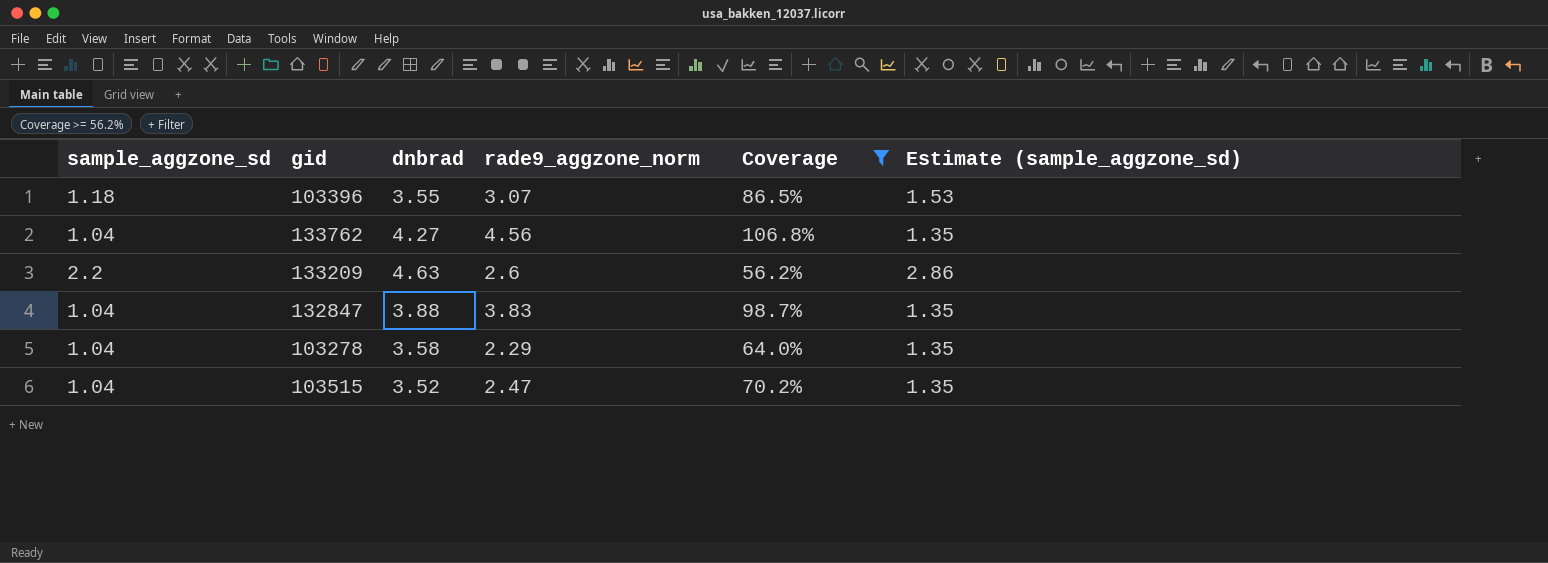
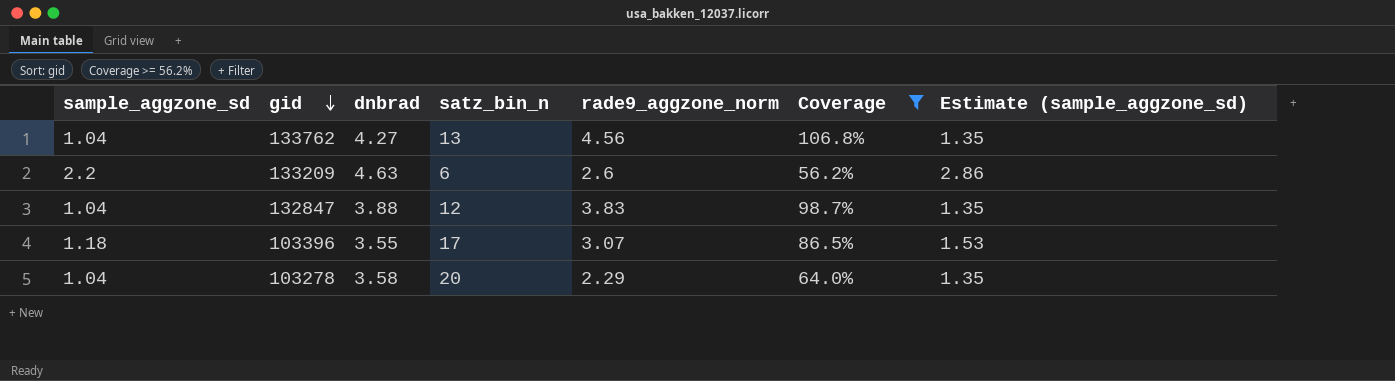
row order: none -> gid descending
column satz_bin_n | position: none -> 4
row 103515: 1.04 | 3.52 | 2.47 | 70.2% | 1.35 -> none

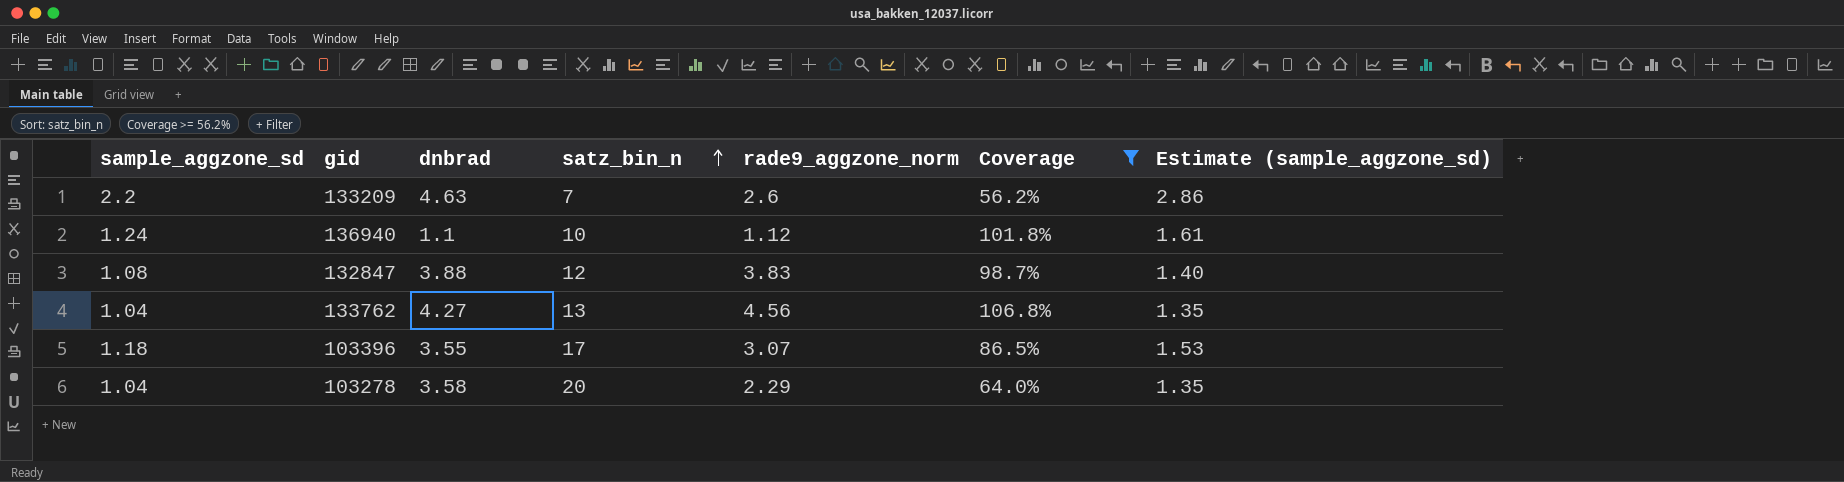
row order: gid descending -> satz_bin_n ascending
133209 | satz_bin_n: 6 -> 7
row 136940: none -> 1.24 | 1.1 | 10 | 1.12 | 101.8% | 1.61
132847 | sample_aggzone_sd: 1.04 -> 1.08
132847 | Estimate (sample_aggzone_sd): 1.35 -> 1.40

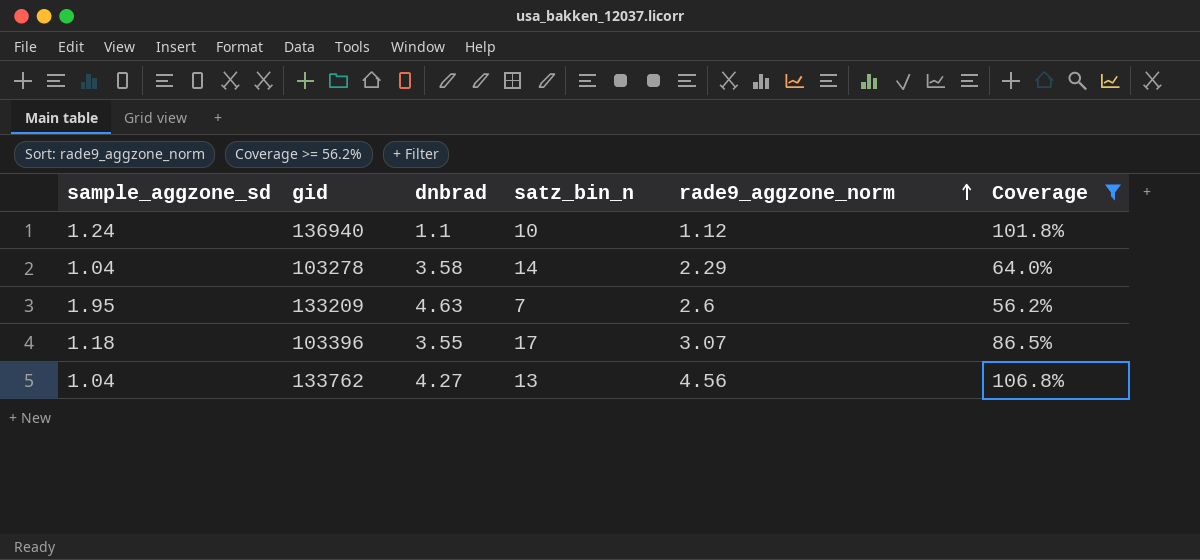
row order: satz_bin_n ascending -> rade9_aggzone_norm ascending
column Estimate (sample_aggzone_sd) | formula: [sample_aggzone_sd] * 1.3 -> none
row 132847: 1.08 | 3.88 | 12 | 3.83 | 98.7% | 1.40 -> none
103278 | satz_bin_n: 20 -> 14
133209 | sample_aggzone_sd: 2.2 -> 1.95

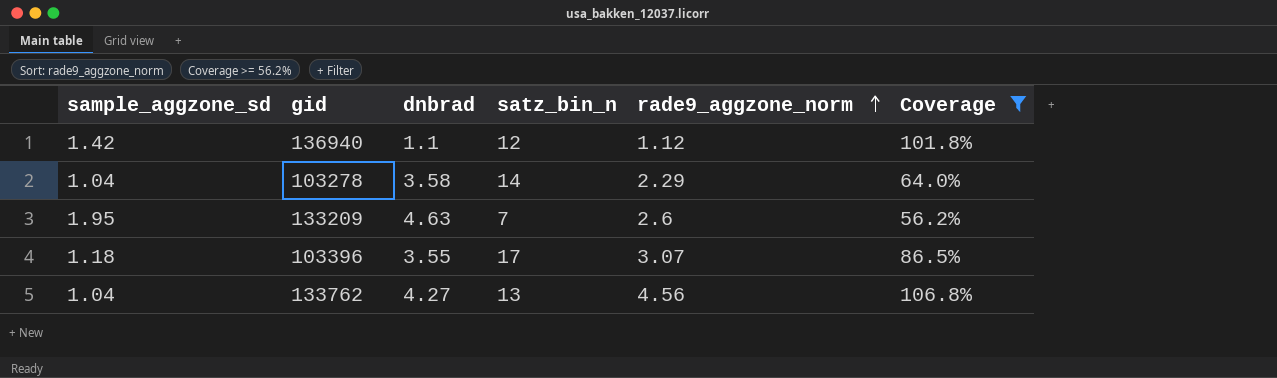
136940 | sample_aggzone_sd: 1.24 -> 1.42
136940 | satz_bin_n: 10 -> 12

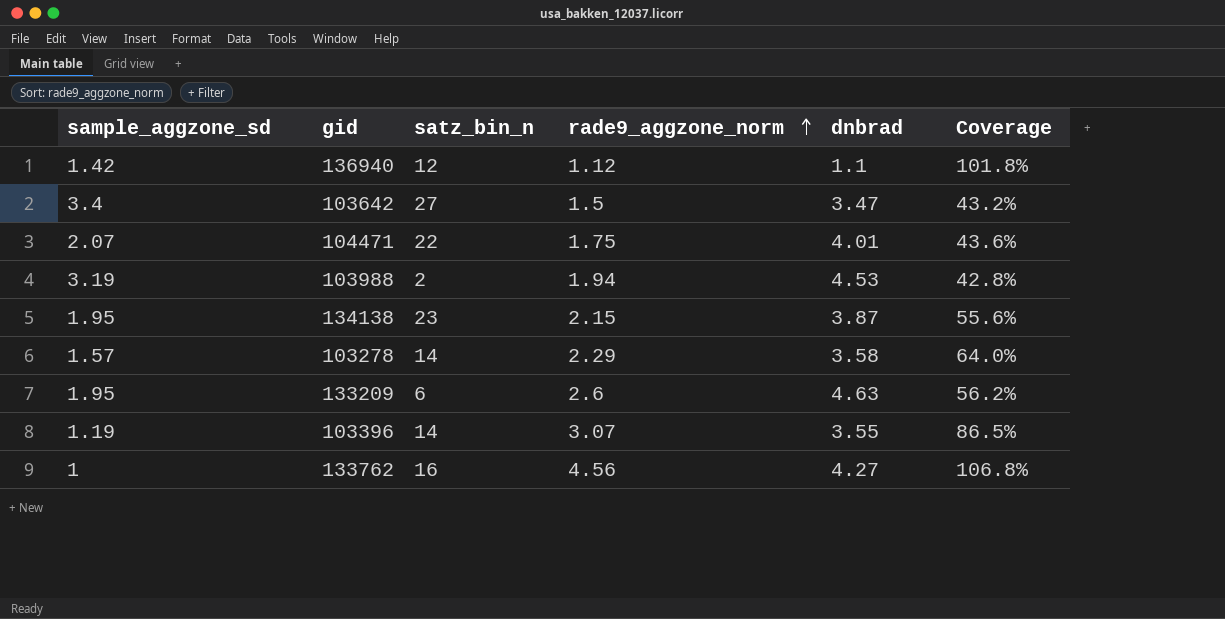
filter: Coverage >= 56.2% -> none
column dnbrad | position: 3 -> 5
103278 | sample_aggzone_sd: 1.04 -> 1.57
133209 | satz_bin_n: 7 -> 6
103396 | sample_aggzone_sd: 1.18 -> 1.19
103396 | satz_bin_n: 17 -> 14
133762 | sample_aggzone_sd: 1.04 -> 1
133762 | satz_bin_n: 13 -> 16

